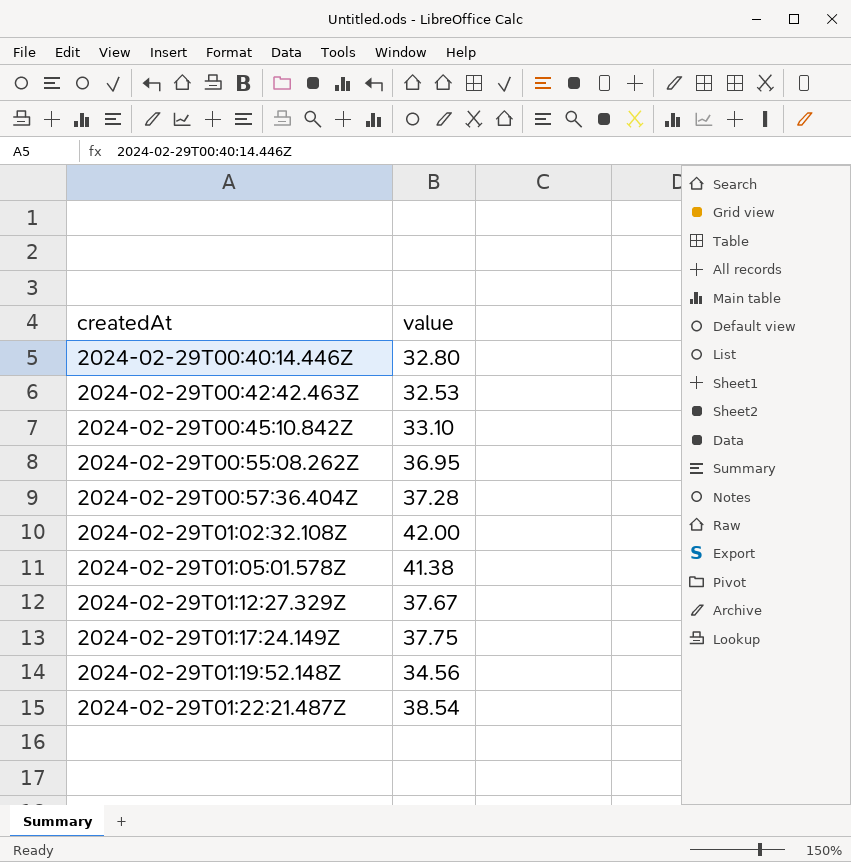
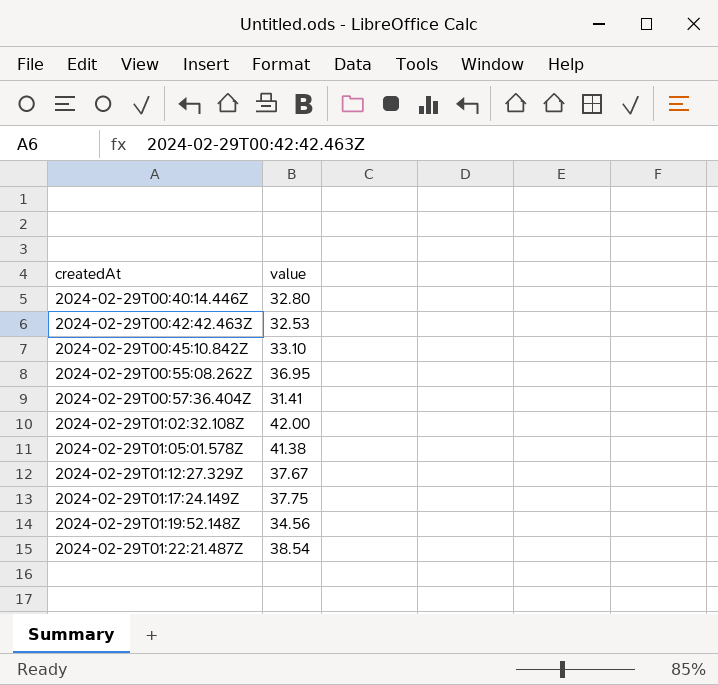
2024-02-29T00:57:36.404Z | value: 37.28 -> 31.41

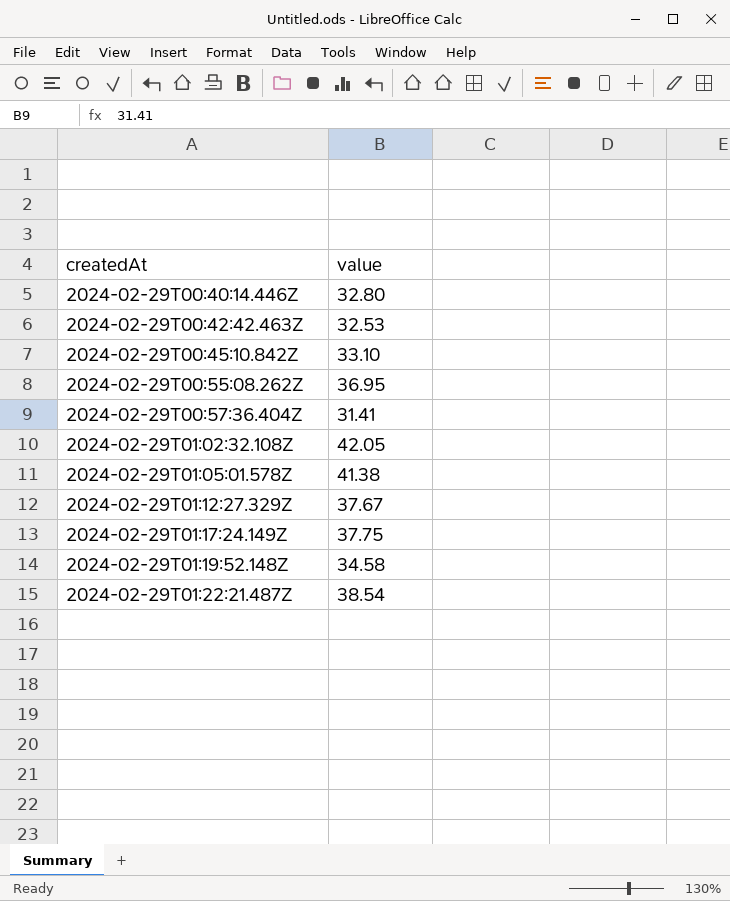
2024-02-29T01:02:32.108Z | value: 42.00 -> 42.05
2024-02-29T01:19:52.148Z | value: 34.56 -> 34.58

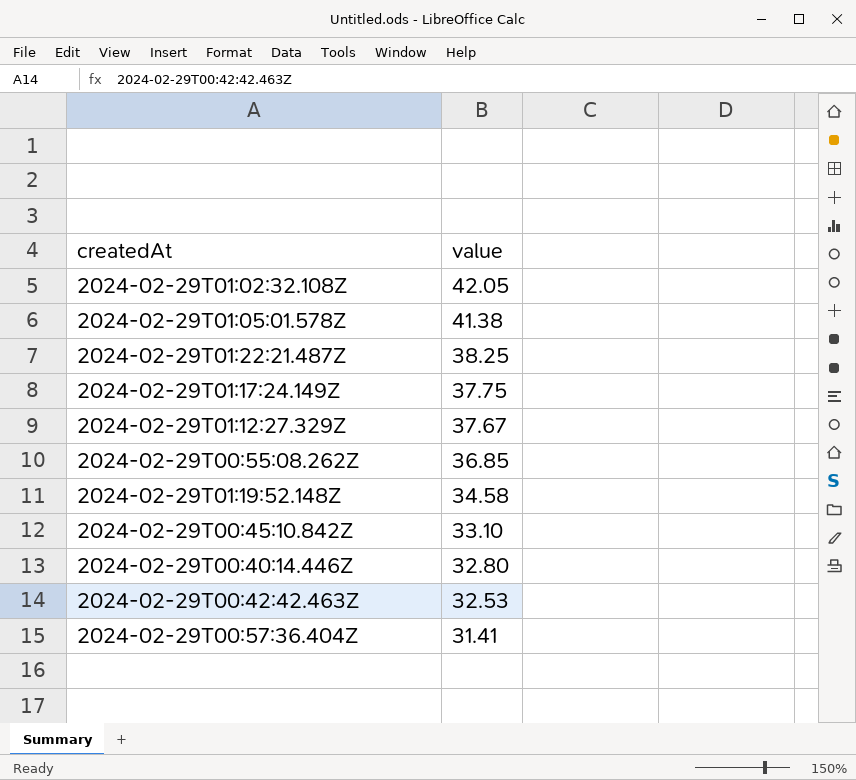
row order: createdAt ascending -> value descending
2024-02-29T01:22:21.487Z | value: 38.54 -> 38.25
2024-02-29T00:55:08.262Z | value: 36.95 -> 36.85

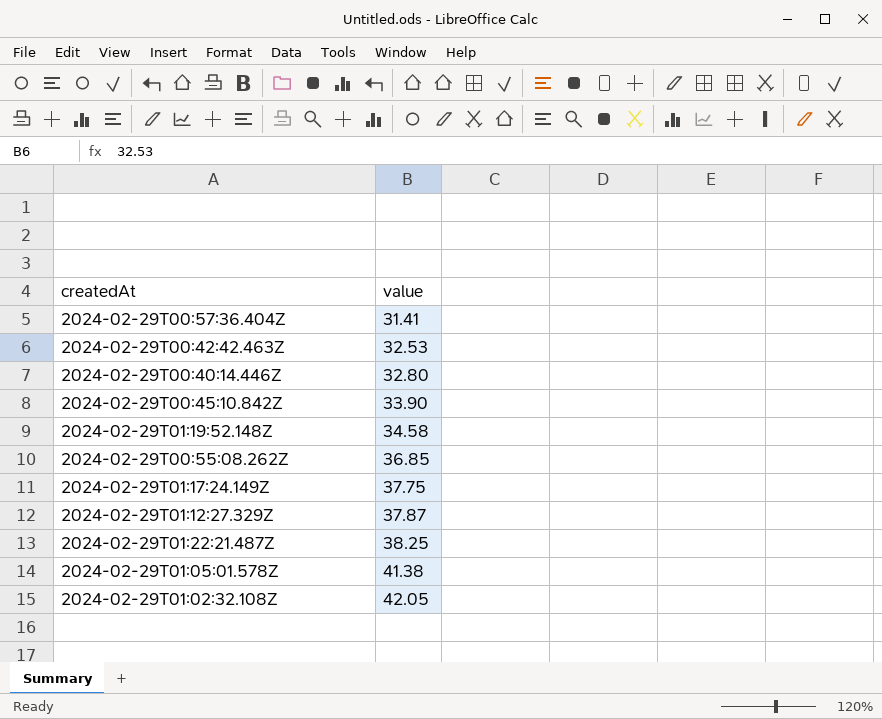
row order: value descending -> value ascending
2024-02-29T00:45:10.842Z | value: 33.10 -> 33.90
2024-02-29T01:12:27.329Z | value: 37.67 -> 37.87

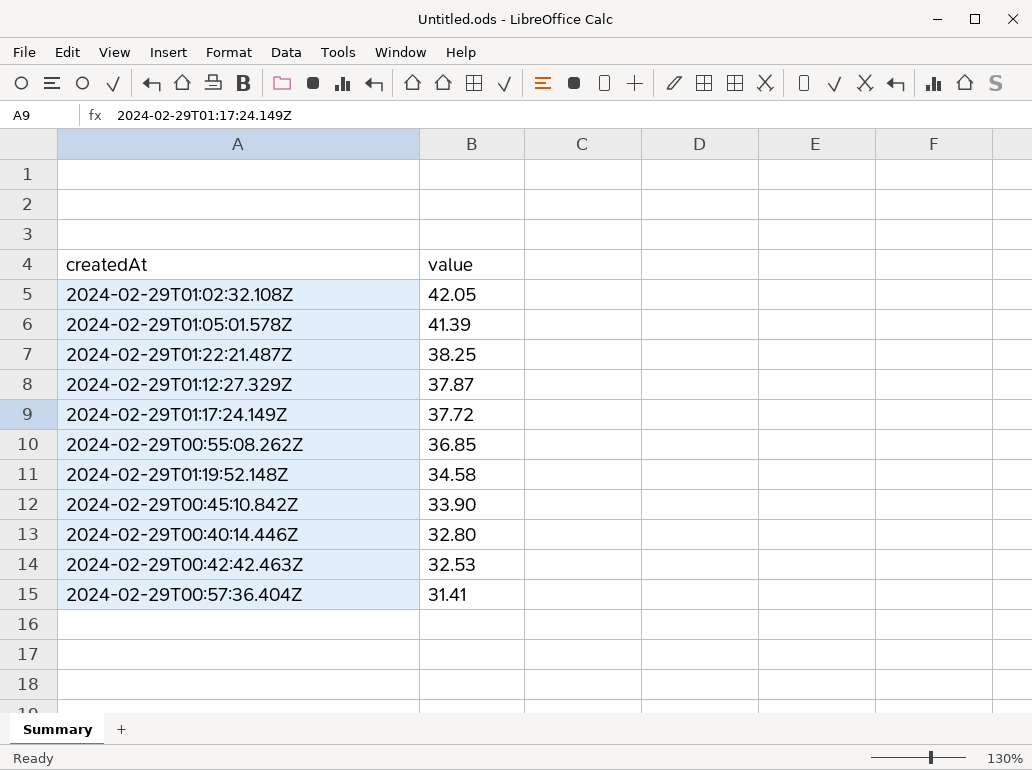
row order: value ascending -> value descending
2024-02-29T01:05:01.578Z | value: 41.38 -> 41.39
2024-02-29T01:17:24.149Z | value: 37.75 -> 37.72

